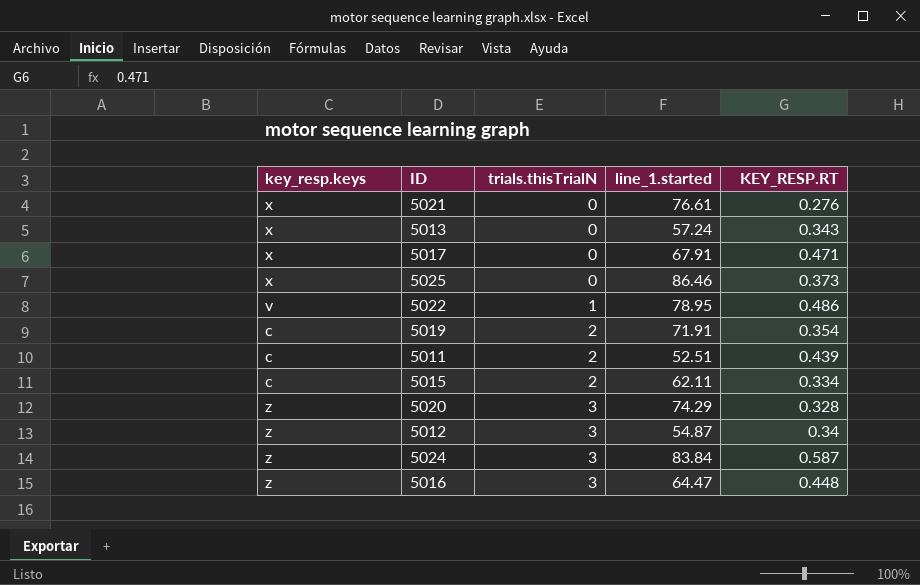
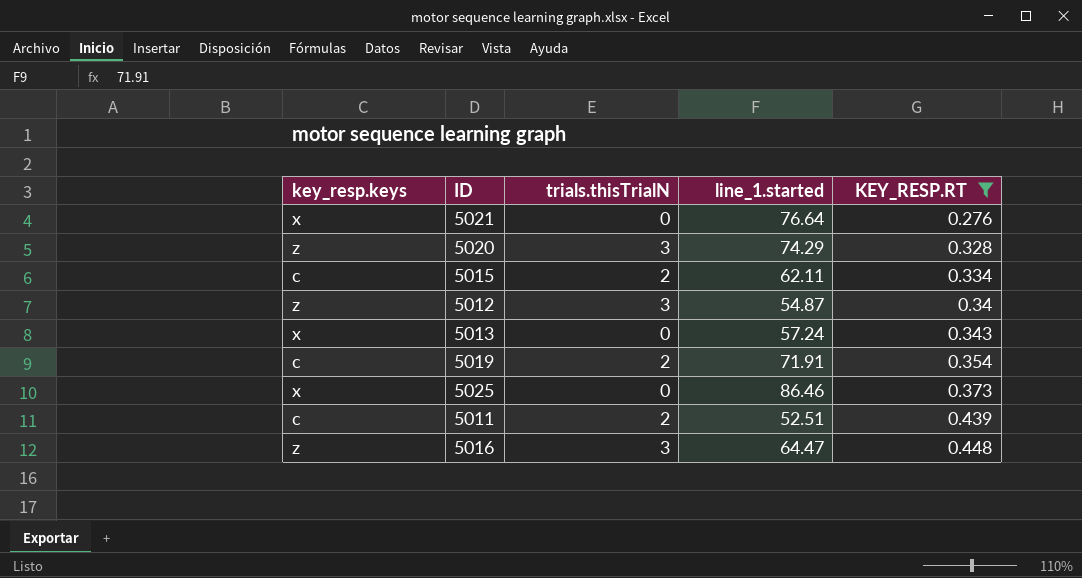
filter: none -> KEY_RESP.RT <= 0.448
row order: trials.thisTrialN ascending -> KEY_RESP.RT ascending
5021 | line_1.started: 76.61 -> 76.64

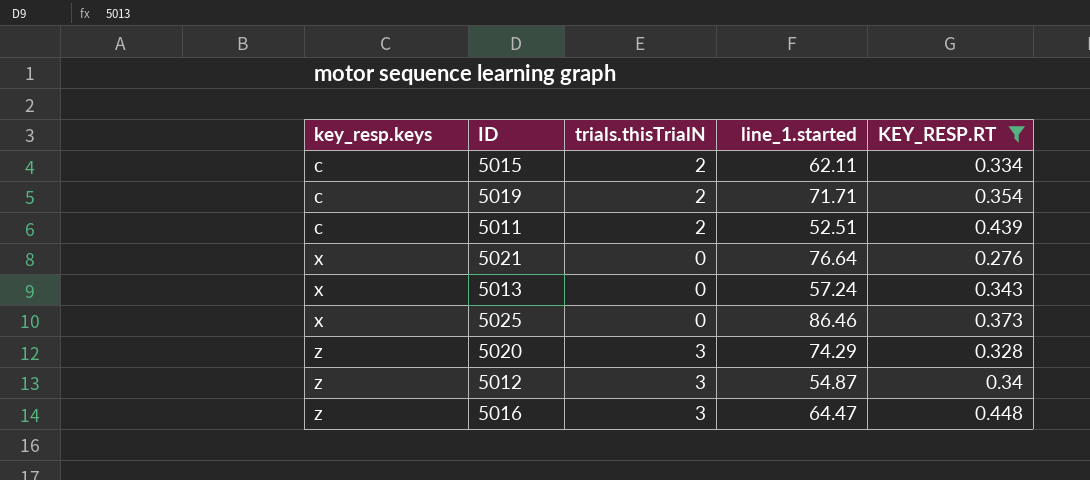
row order: KEY_RESP.RT ascending -> key_resp.keys ascending
5019 | line_1.started: 71.91 -> 71.71

